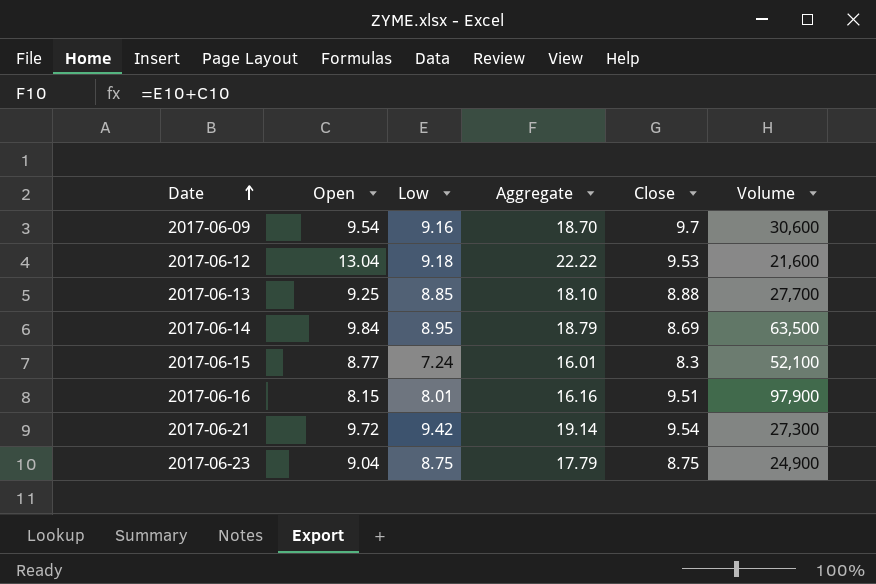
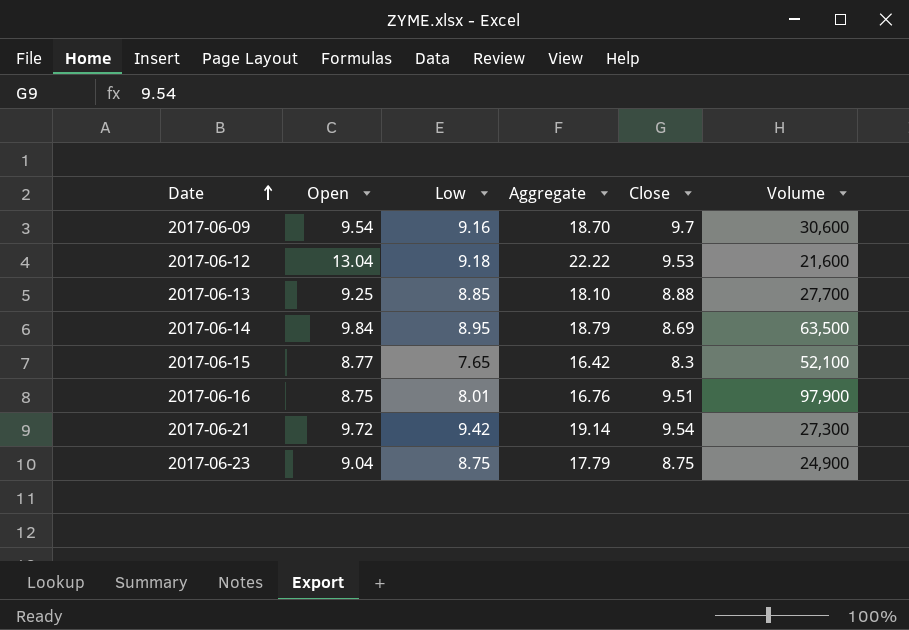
2017-06-15 | Low: 7.24 -> 7.65
2017-06-15 | Aggregate: 16.01 -> 16.42
2017-06-16 | Open: 8.15 -> 8.75
2017-06-16 | Aggregate: 16.16 -> 16.76

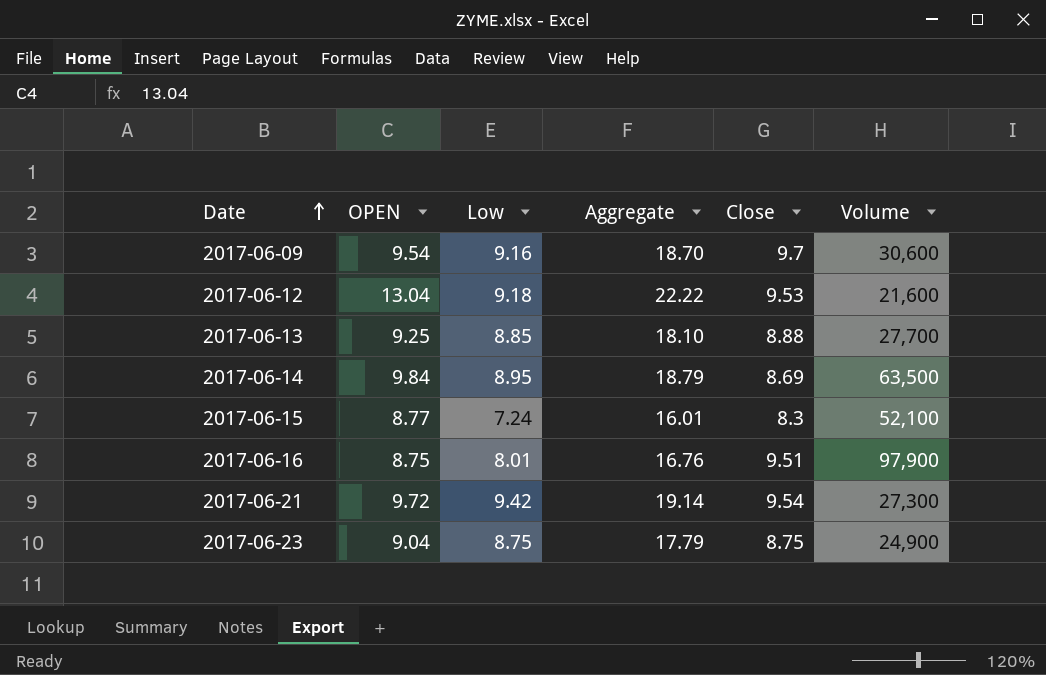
column name: Open -> OPEN
2017-06-15 | Low: 7.65 -> 7.24
2017-06-15 | Aggregate: 16.42 -> 16.01

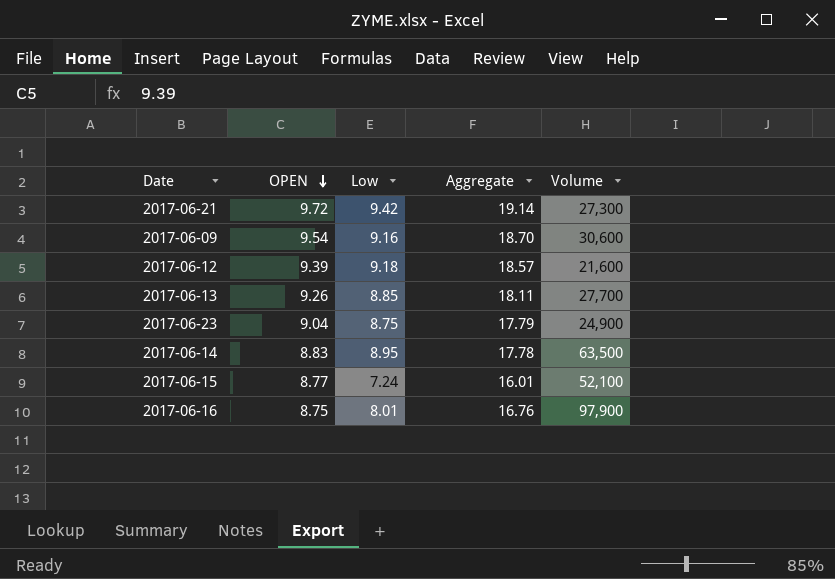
row order: Date ascending -> OPEN descending
column Close | position: 5 -> none
2017-06-12 | OPEN: 13.04 -> 9.39
2017-06-12 | Aggregate: 22.22 -> 18.57
2017-06-13 | OPEN: 9.25 -> 9.26
2017-06-13 | Aggregate: 18.10 -> 18.11
2017-06-14 | OPEN: 9.84 -> 8.83
2017-06-14 | Aggregate: 18.79 -> 17.78

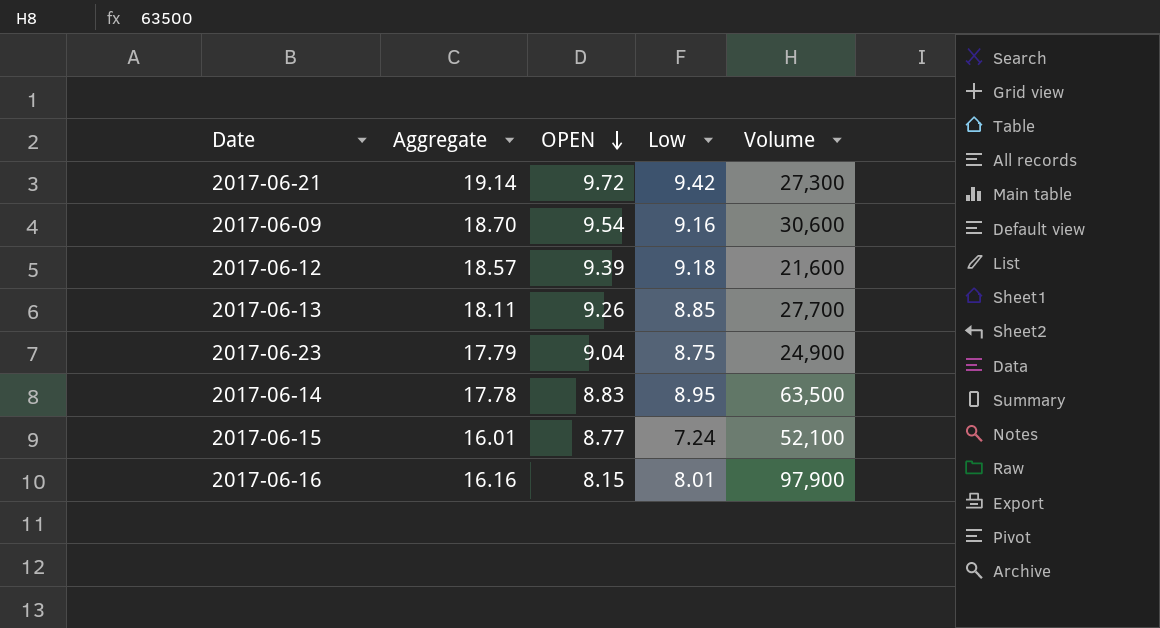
column Aggregate | position: 4 -> 2
2017-06-16 | Aggregate: 16.76 -> 16.16
2017-06-16 | OPEN: 8.75 -> 8.15

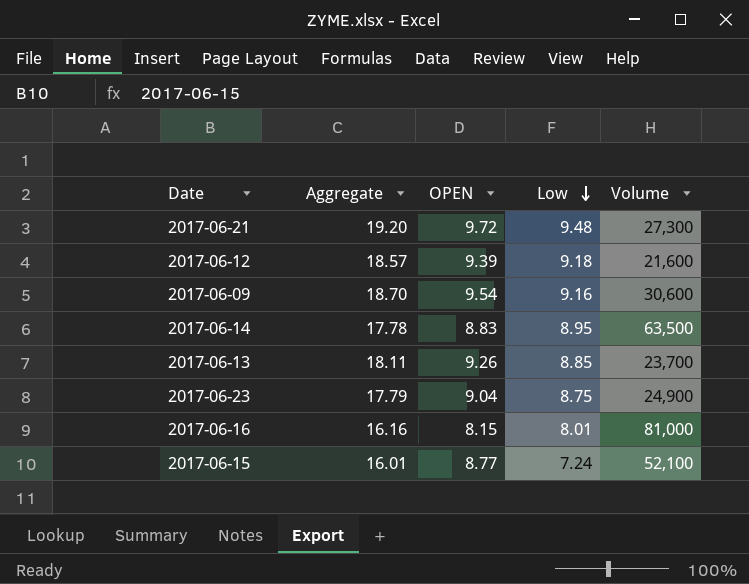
row order: OPEN descending -> Low descending
2017-06-21 | Aggregate: 19.14 -> 19.20
2017-06-21 | Low: 9.42 -> 9.48
2017-06-13 | Volume: 27,700 -> 23,700
2017-06-16 | Volume: 97,900 -> 81,000

